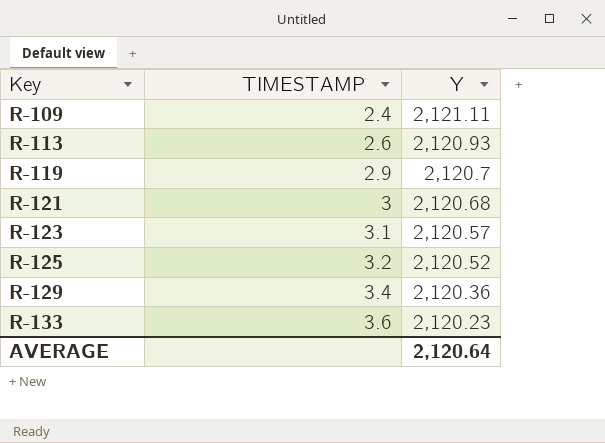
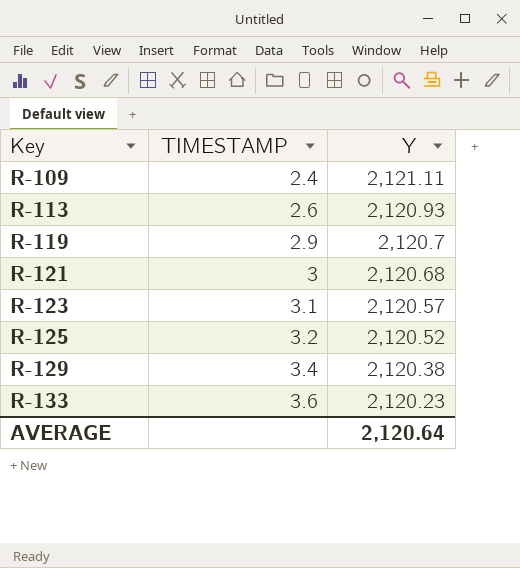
R-129 | Y: 2,120.36 -> 2,120.38

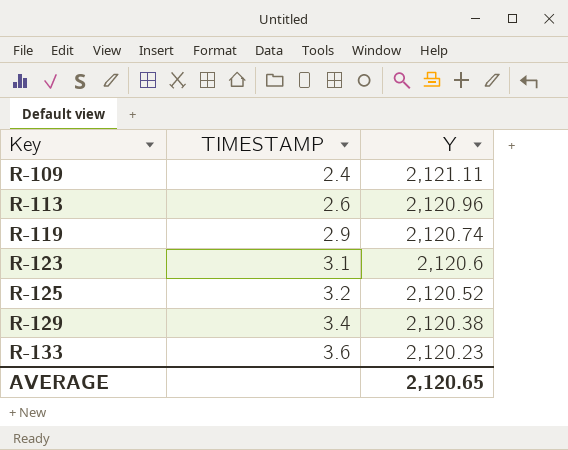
row R-121: 3 | 2,120.68 -> none
R-113 | Y: 2,120.93 -> 2,120.96
R-119 | Y: 2,120.7 -> 2,120.74
R-123 | Y: 2,120.57 -> 2,120.6
AVERAGE | Y: 2,120.64 -> 2,120.65

